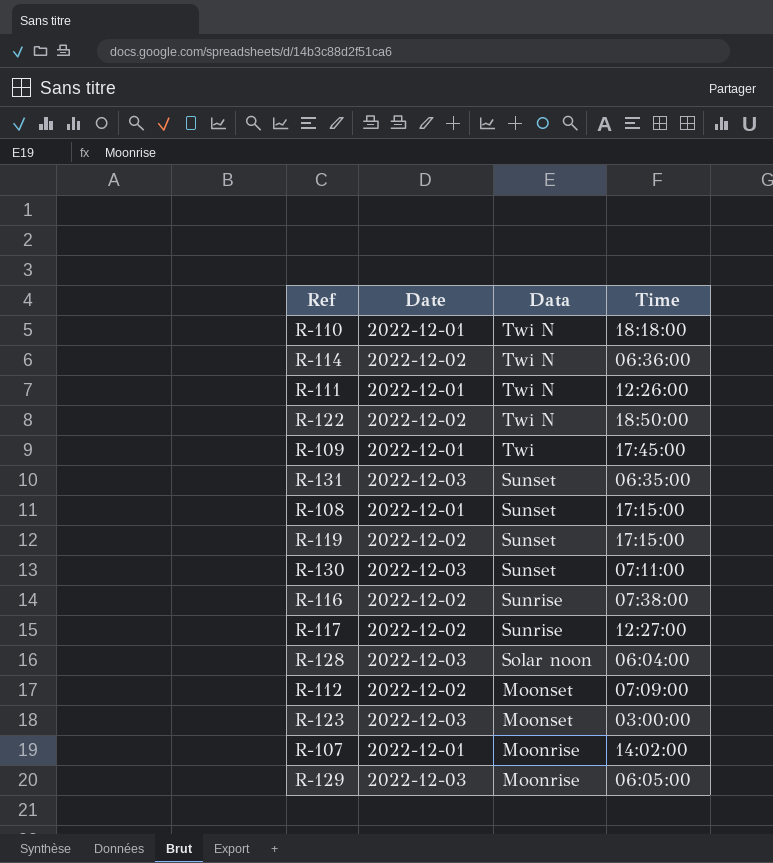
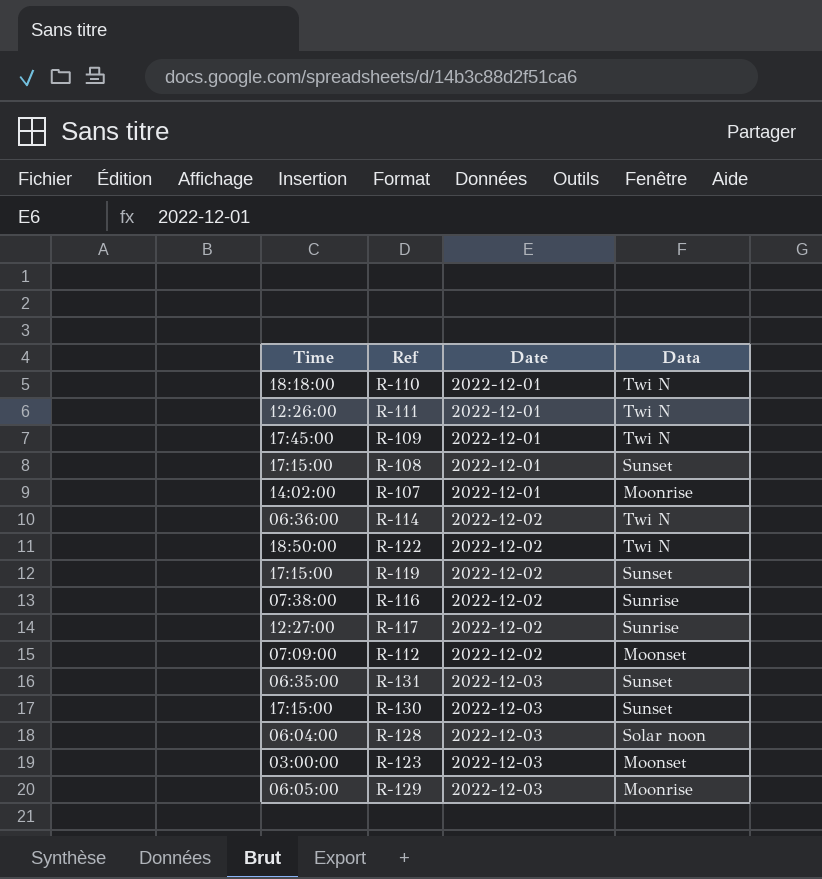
row order: Data descending -> Date ascending
column Time | position: 4 -> 1
R-109 | Data: Twi -> Twi N
R-130 | Time: 07:11:00 -> 17:15:00

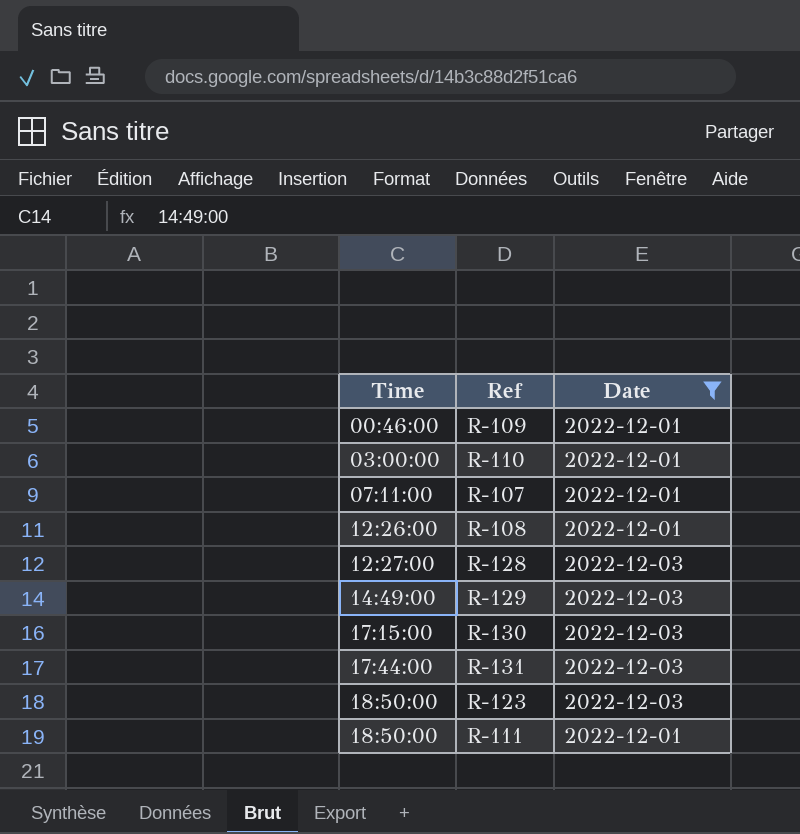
filter: none -> Date != 2022-12-02
row order: Date ascending -> Time ascending
column Data | position: 4 -> none
R-109 | Time: 17:45:00 -> 00:46:00
R-110 | Time: 18:18:00 -> 03:00:00
R-107 | Time: 14:02:00 -> 07:11:00
R-108 | Time: 17:15:00 -> 12:26:00
R-128 | Time: 06:04:00 -> 12:27:00
R-129 | Time: 06:05:00 -> 14:49:00
R-131 | Time: 06:35:00 -> 17:44:00
R-123 | Time: 03:00:00 -> 18:50:00
R-111 | Time: 12:26:00 -> 18:50:00

